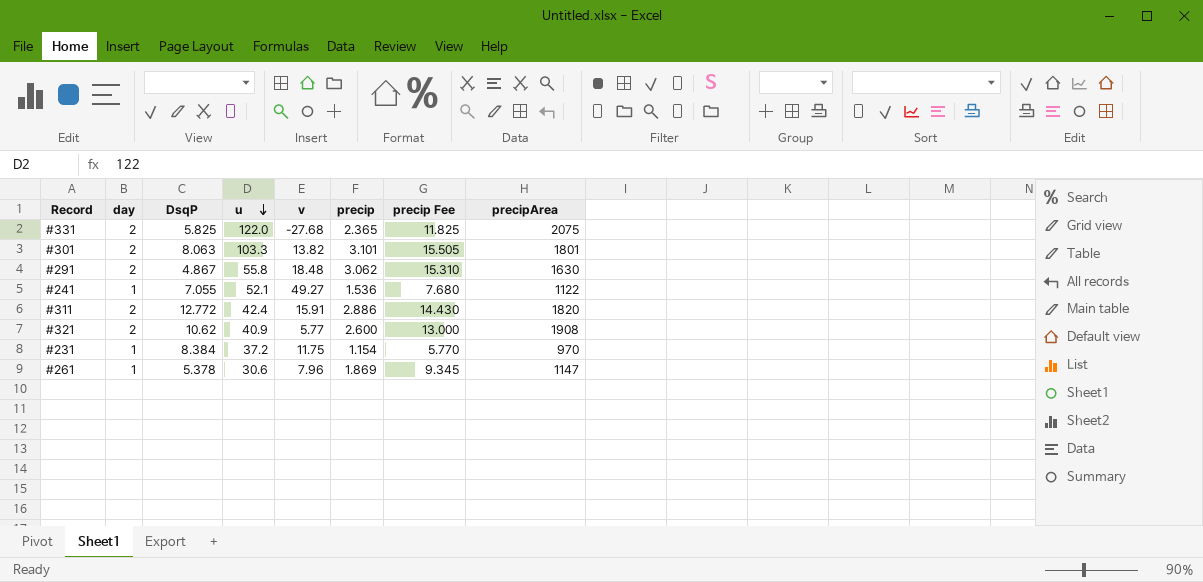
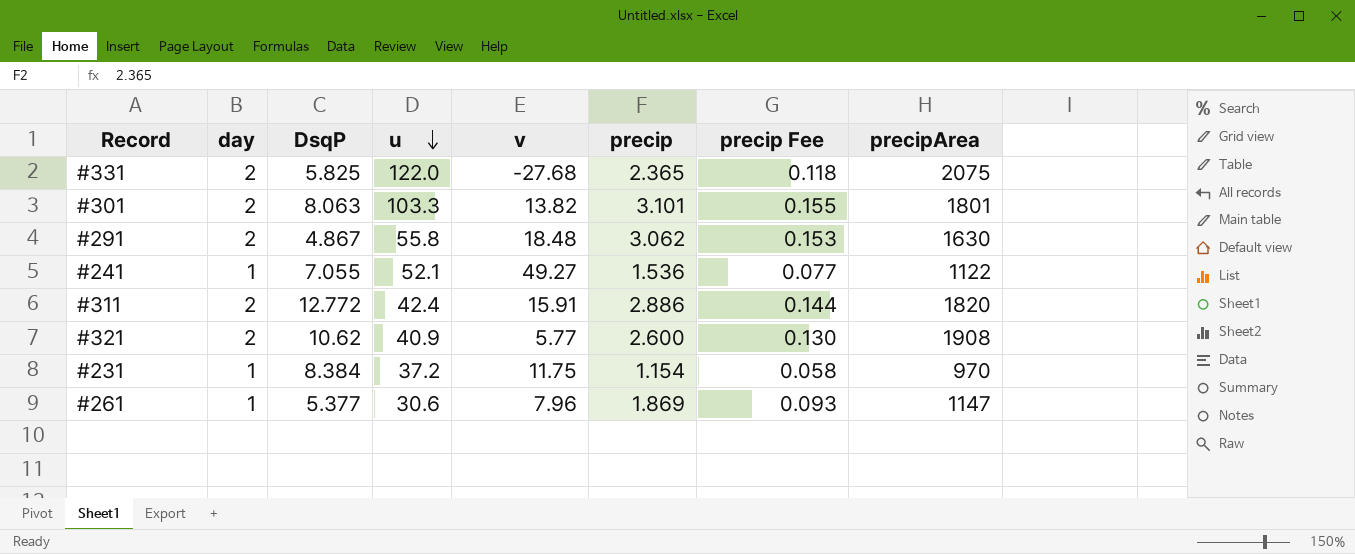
column precip Fee | formula: [precip] * 5 -> [precip] * 0.05
#261 | DsqP: 5.378 -> 5.377

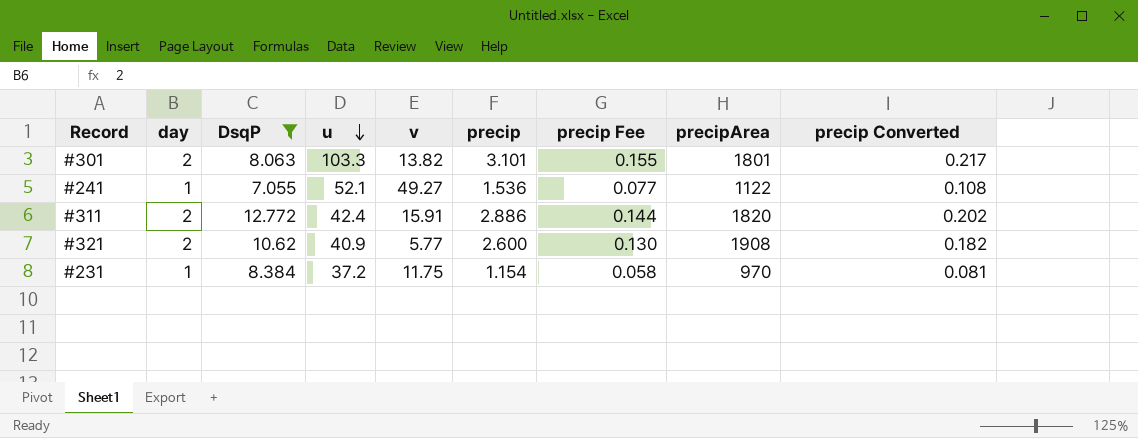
filter: none -> DsqP >= 7.055
column precip Converted | formula: none -> [precip] * 0.07

